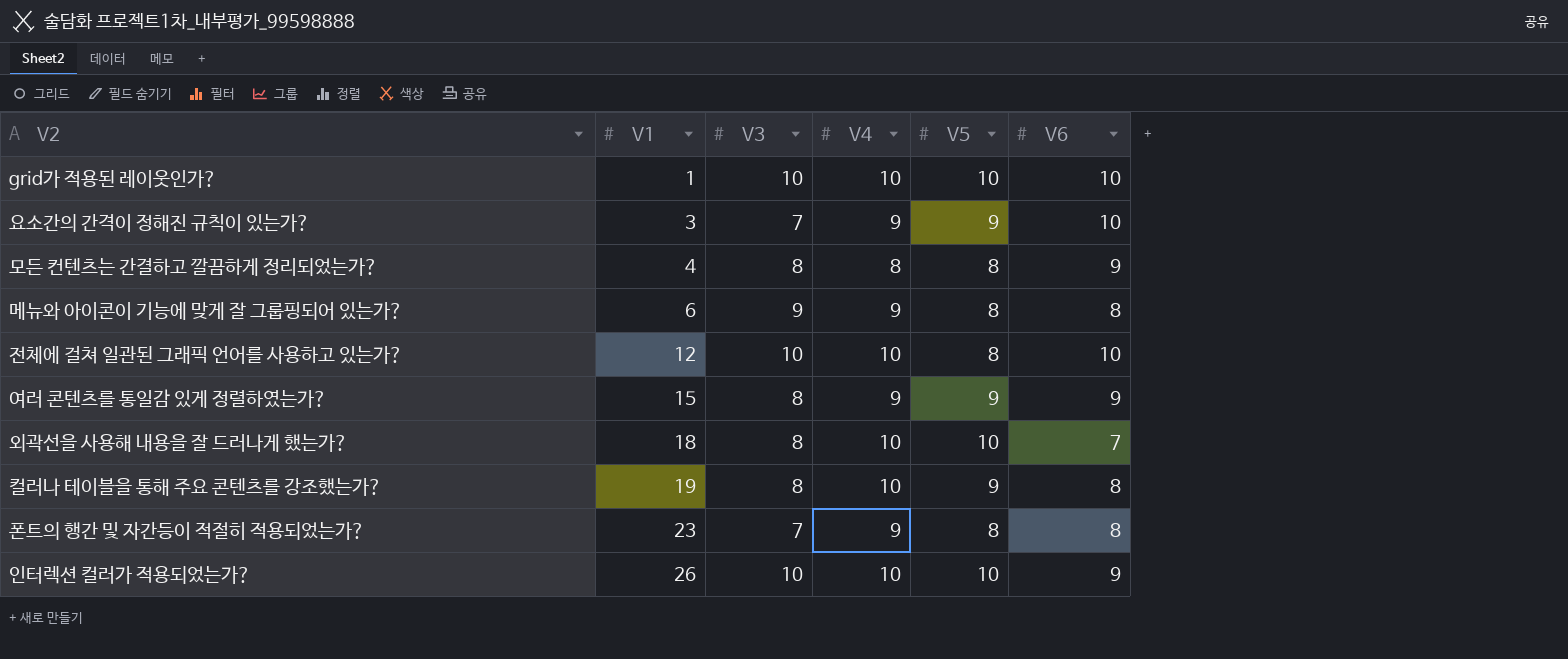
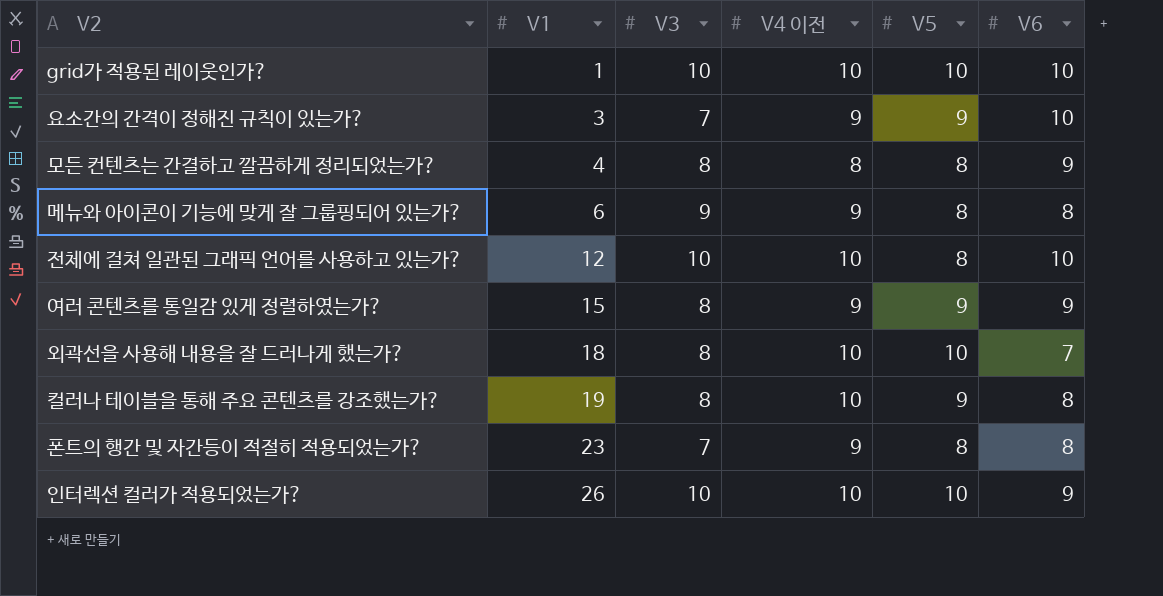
column name: V4 -> V4 이전

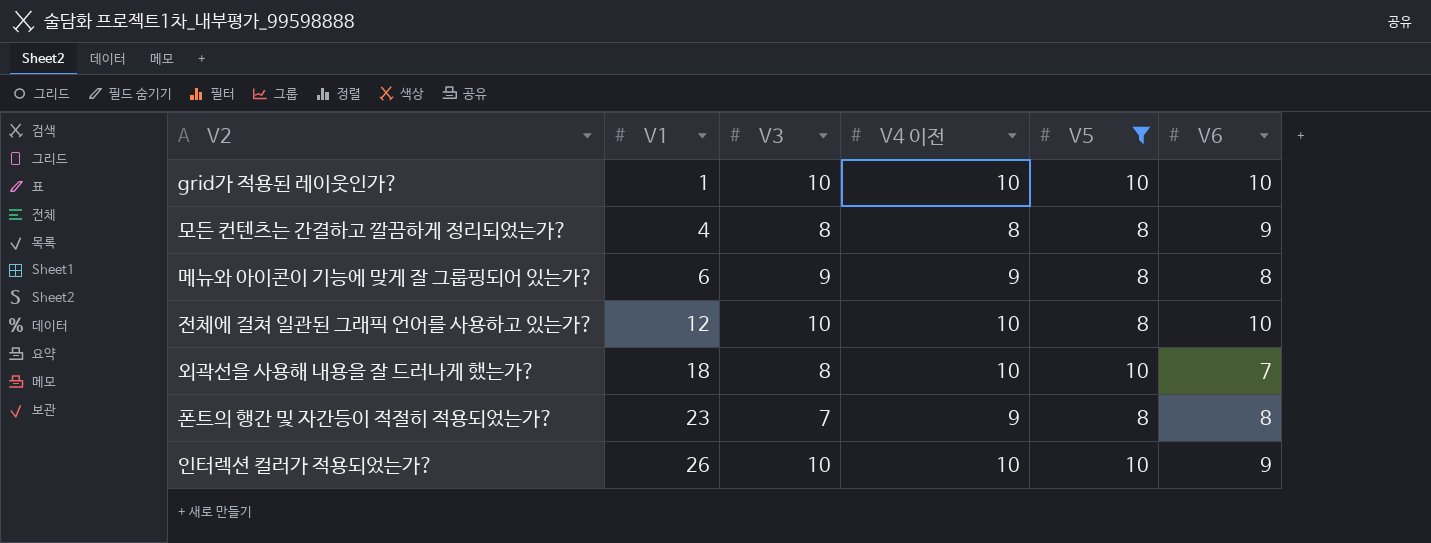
filter: none -> V5 != 9

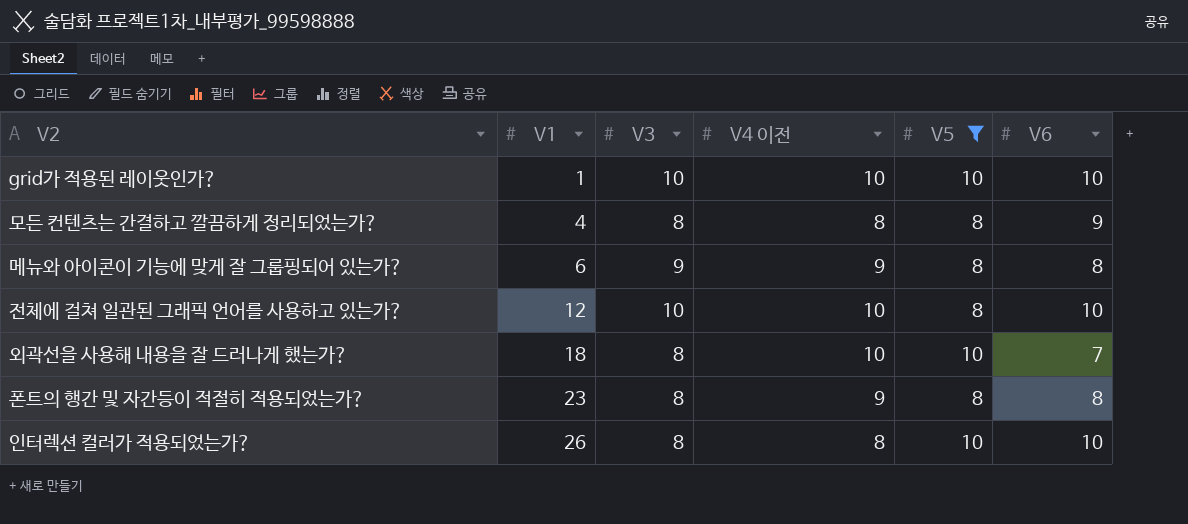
폰트의 행간 및 자간등이 적절히 적용되었는가? | V3: 7 -> 8
인터렉션 컬러가 적용되었는가? | V3: 10 -> 8
인터렉션 컬러가 적용되었는가? | V4 이전: 10 -> 8
인터렉션 컬러가 적용되었는가? | V6: 9 -> 10

